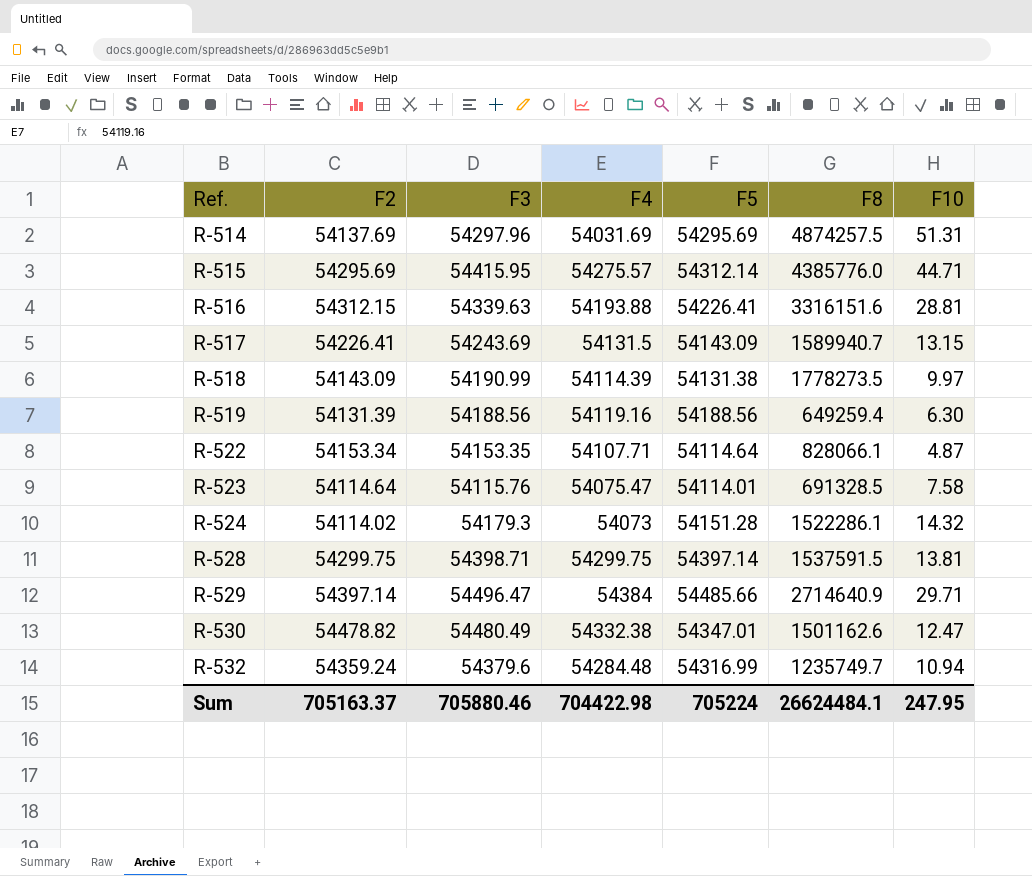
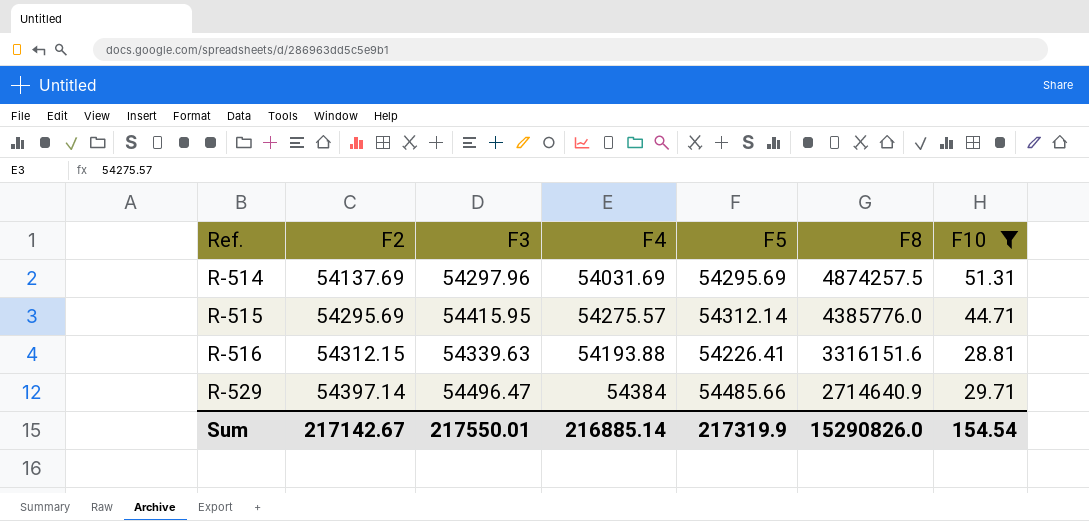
filter: none -> F10 >= 28.81
Sum | F2: 705163.37 -> 217142.67
Sum | F3: 705880.46 -> 217550.01
Sum | F4: 704422.98 -> 216885.14
Sum | F5: 705224 -> 217319.9
Sum | F8: 26624484.1 -> 15290826.0
Sum | F10: 247.95 -> 154.54

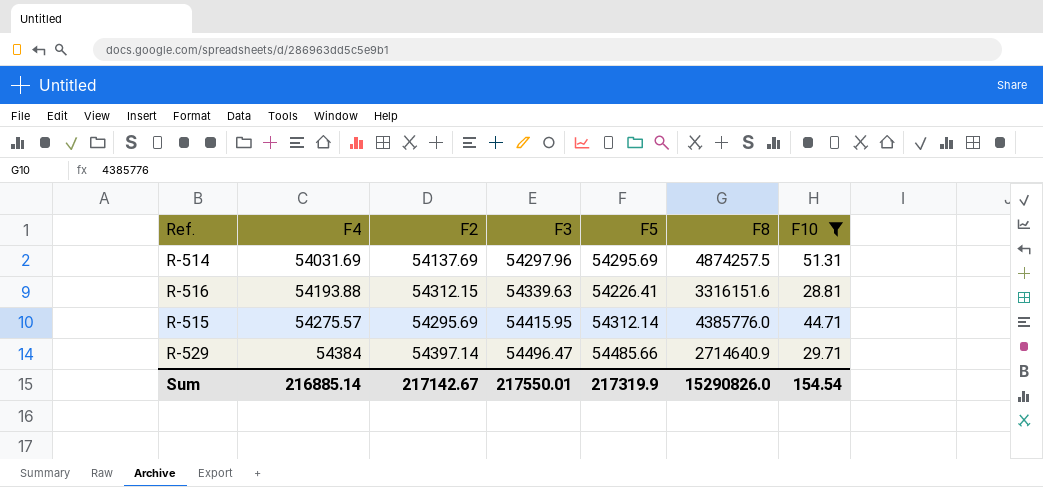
row order: Ref. ascending -> F4 ascending
column F4 | position: 4 -> 2

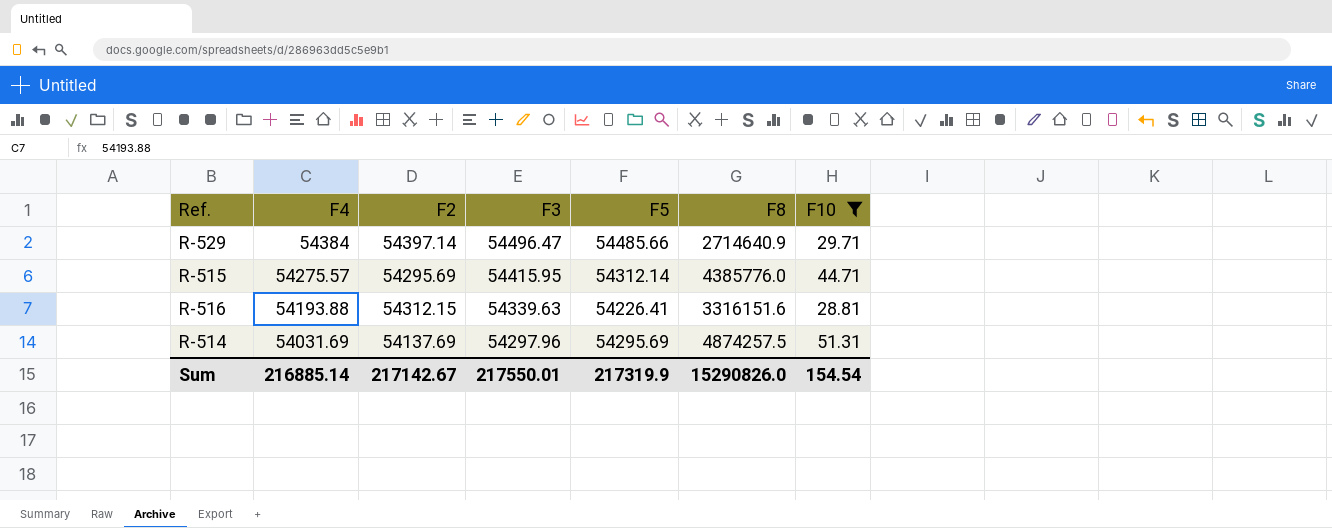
row order: F4 ascending -> F4 descending

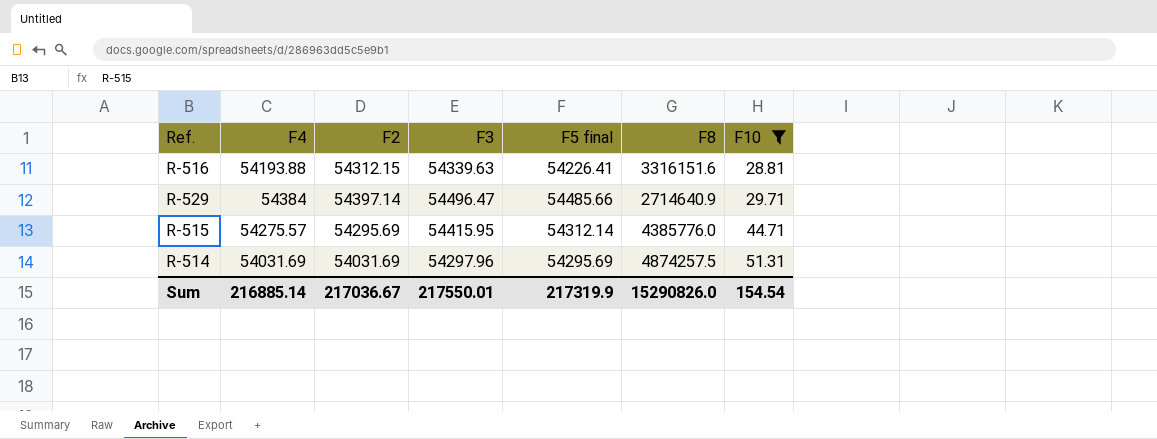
row order: F4 descending -> F10 ascending
column name: F5 -> F5 final
R-514 | F2: 54137.69 -> 54031.69
Sum | F2: 217142.67 -> 217036.67

